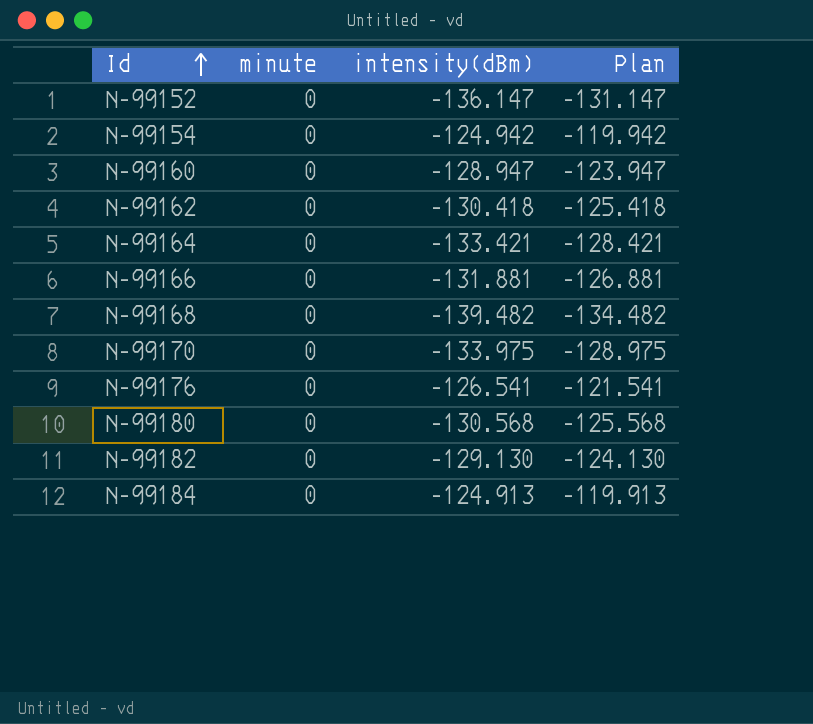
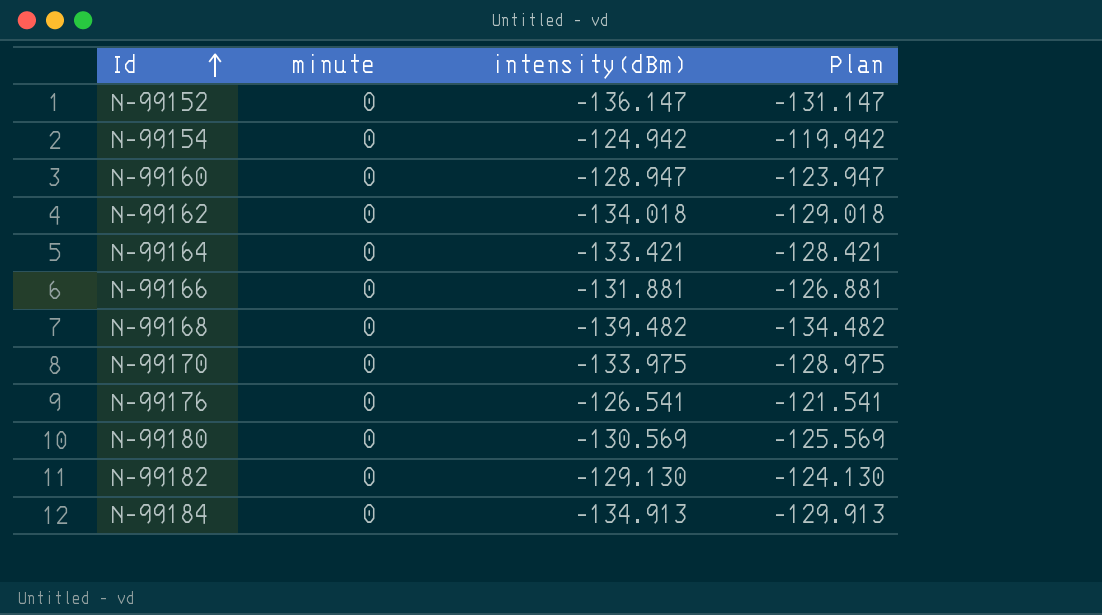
N-99162 | intensity(dBm): -130.418 -> -134.018
N-99162 | Plan: -125.418 -> -129.018
N-99180 | intensity(dBm): -130.568 -> -130.569
N-99180 | Plan: -125.568 -> -125.569
N-99184 | intensity(dBm): -124.913 -> -134.913
N-99184 | Plan: -119.913 -> -129.913

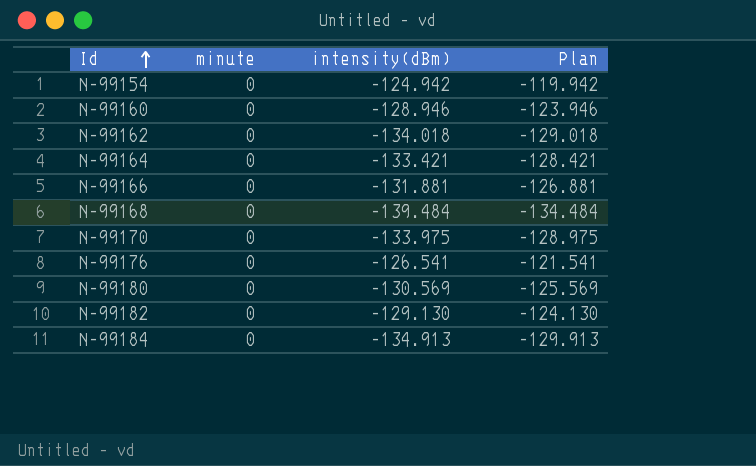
row N-99152: 0 | -136.147 | -131.147 -> none
N-99160 | intensity(dBm): -128.947 -> -128.946
N-99160 | Plan: -123.947 -> -123.946
N-99168 | intensity(dBm): -139.482 -> -139.484
N-99168 | Plan: -134.482 -> -134.484

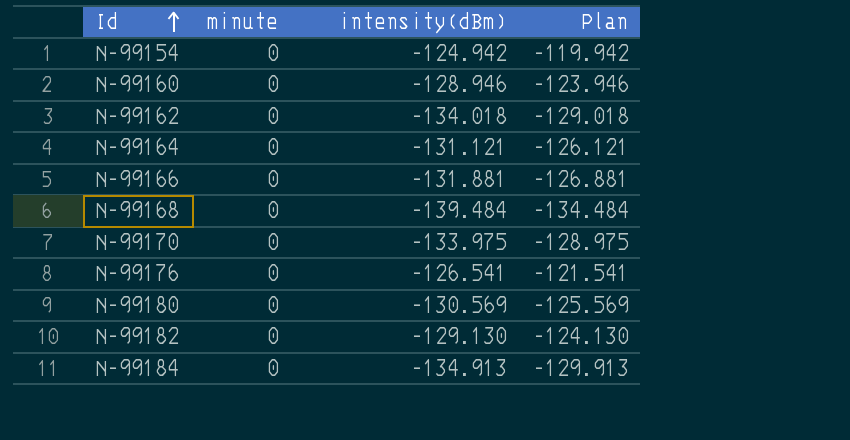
N-99164 | intensity(dBm): -133.421 -> -131.121
N-99164 | Plan: -128.421 -> -126.121

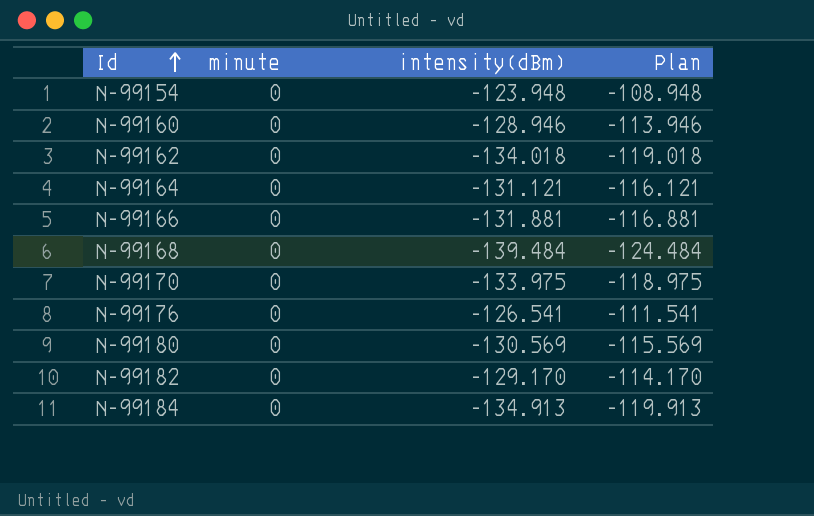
column Plan | formula: [intensity(dBm)] + 5 -> [intensity(dBm)] + 15
N-99154 | intensity(dBm): -124.942 -> -123.948
N-99182 | intensity(dBm): -129.130 -> -129.170

